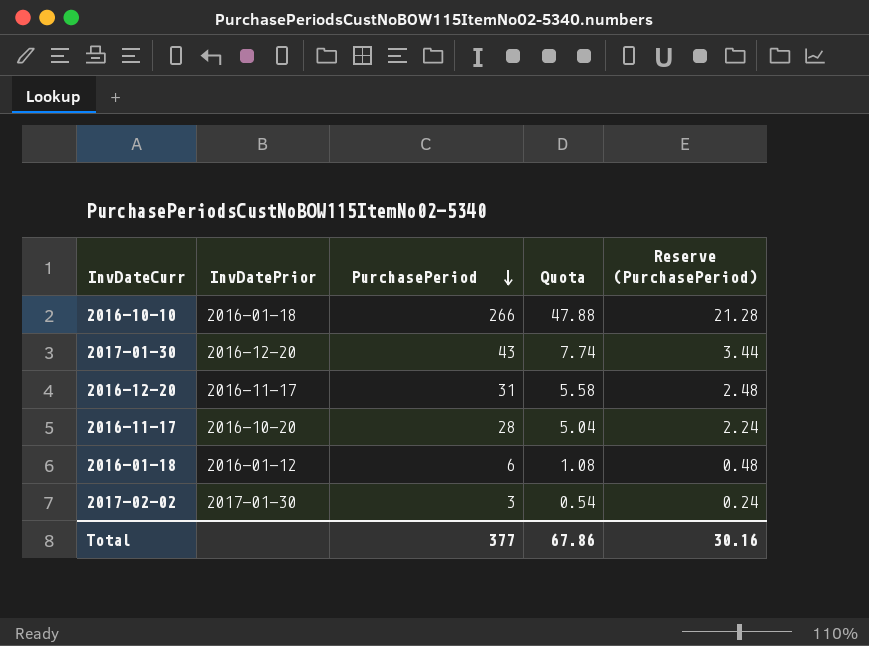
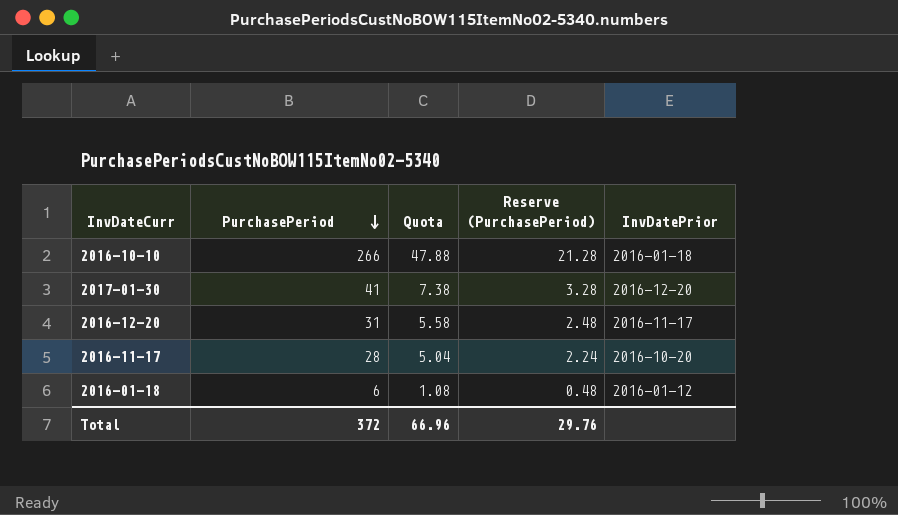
column InvDatePrior | position: 2 -> 5
row 2017-02-02: 2017-01-30 | 3 | 0.54 | 0.24 -> none
2017-01-30 | PurchasePeriod: 43 -> 41
2017-01-30 | Quota: 7.74 -> 7.38
2017-01-30 | Reserve (PurchasePeriod): 3.44 -> 3.28
Total | PurchasePeriod: 377 -> 372
Total | Quota: 67.86 -> 66.96
Total | Reserve (PurchasePeriod): 30.16 -> 29.76

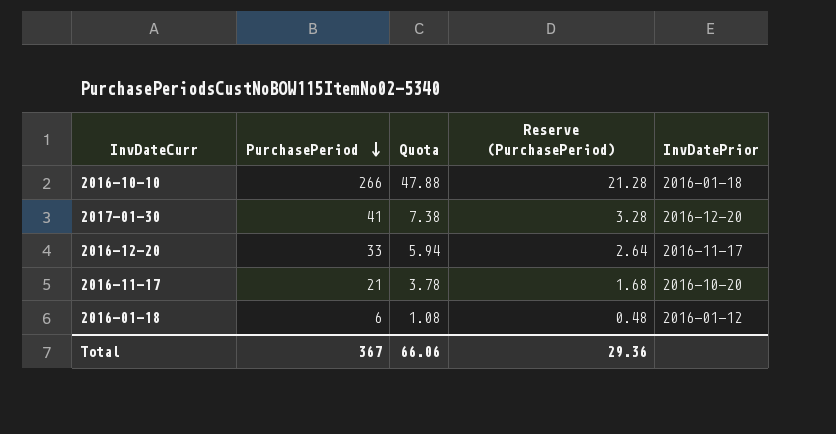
2016-12-20 | PurchasePeriod: 31 -> 33
2016-12-20 | Quota: 5.58 -> 5.94
2016-12-20 | Reserve (PurchasePeriod): 2.48 -> 2.64
2016-11-17 | PurchasePeriod: 28 -> 21
2016-11-17 | Quota: 5.04 -> 3.78
2016-11-17 | Reserve (PurchasePeriod): 2.24 -> 1.68
Total | PurchasePeriod: 372 -> 367
Total | Quota: 66.96 -> 66.06
Total | Reserve (PurchasePeriod): 29.76 -> 29.36

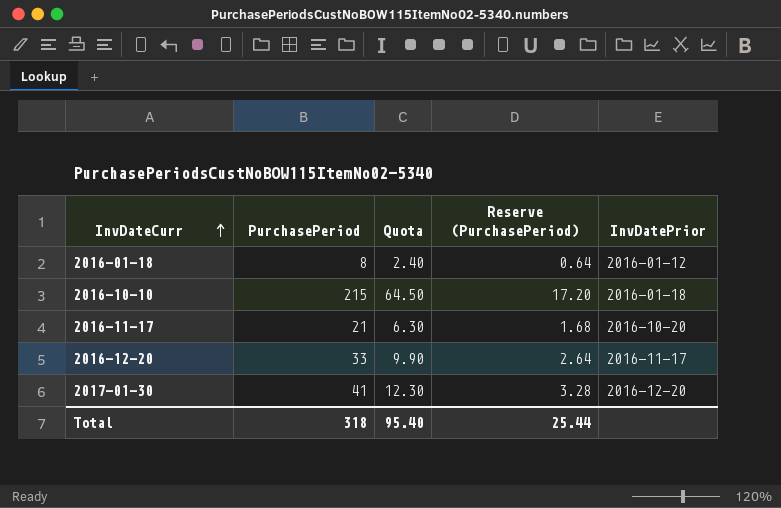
row order: PurchasePeriod descending -> InvDateCurr ascending
column Quota | formula: [PurchasePeriod] * 0.18 -> [PurchasePeriod] * 0.3
2016-01-18 | PurchasePeriod: 6 -> 8
2016-01-18 | Reserve (PurchasePeriod): 0.48 -> 0.64
2016-10-10 | PurchasePeriod: 266 -> 215
2016-10-10 | Reserve (PurchasePeriod): 21.28 -> 17.20
Total | PurchasePeriod: 367 -> 318
Total | Quota: 66.06 -> 95.40
Total | Reserve (PurchasePeriod): 29.36 -> 25.44

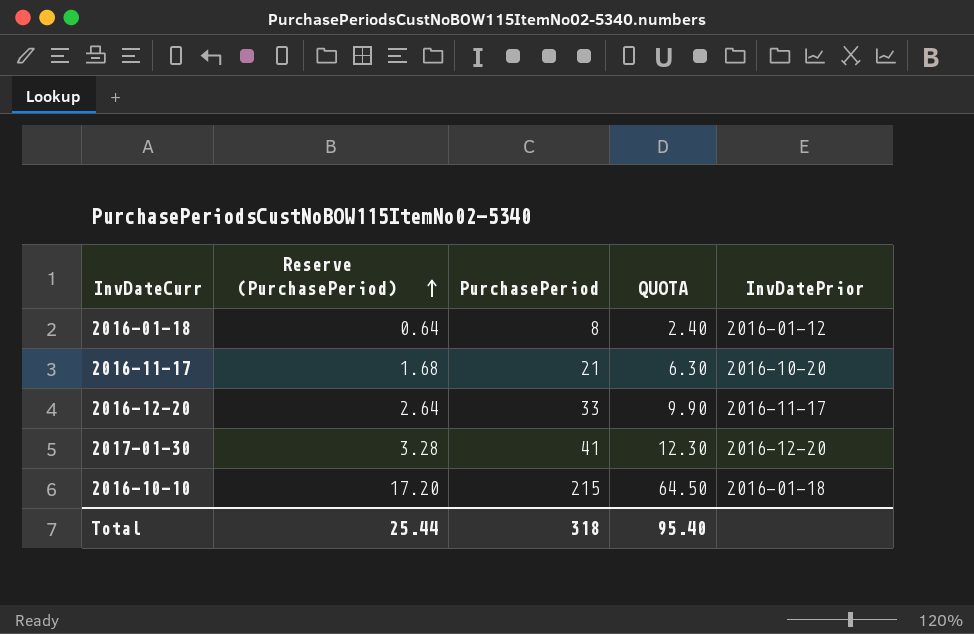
row order: InvDateCurr ascending -> Reserve (PurchasePeriod) ascending
column Reserve (PurchasePeriod) | position: 4 -> 2
column name: Quota -> QUOTA

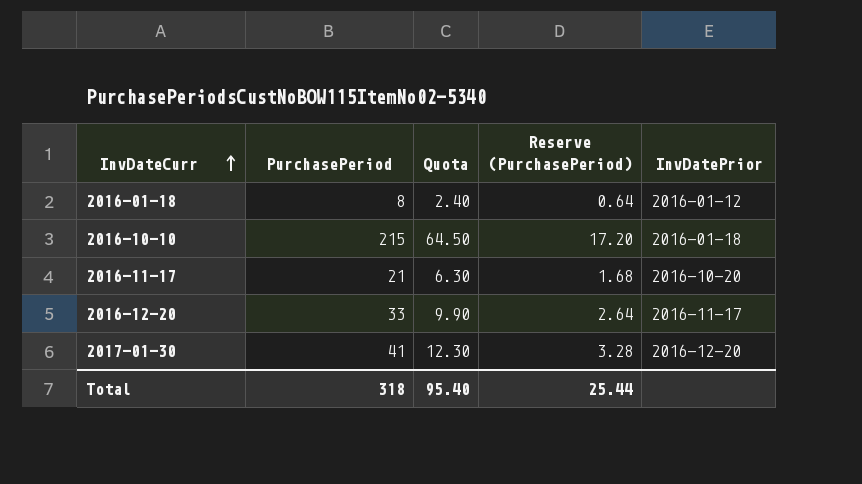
row order: Reserve (PurchasePeriod) ascending -> InvDateCurr ascending
column name: QUOTA -> Quota
column Reserve (PurchasePeriod) | position: 2 -> 4

